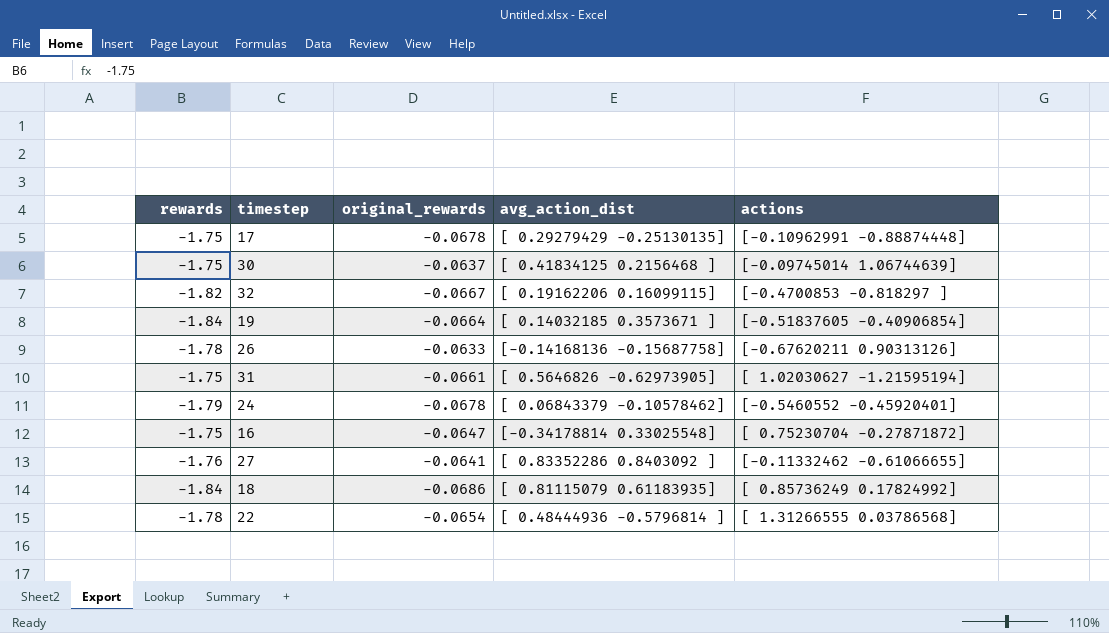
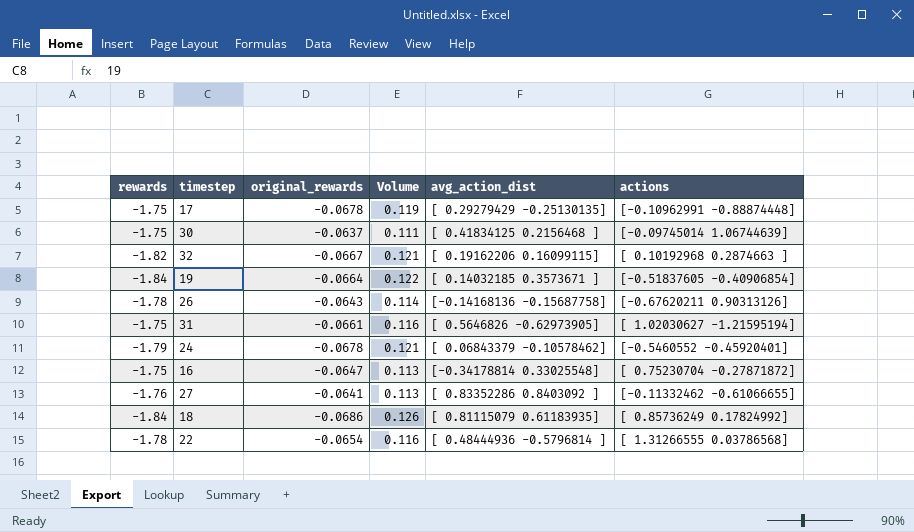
column Volume | formula: none -> [rewards] * [original_rewards]
32 | actions: [-0.4700853 -0.818297 ] -> [ 0.10192968 0.2874663 ]
26 | original_rewards: -0.0633 -> -0.0643

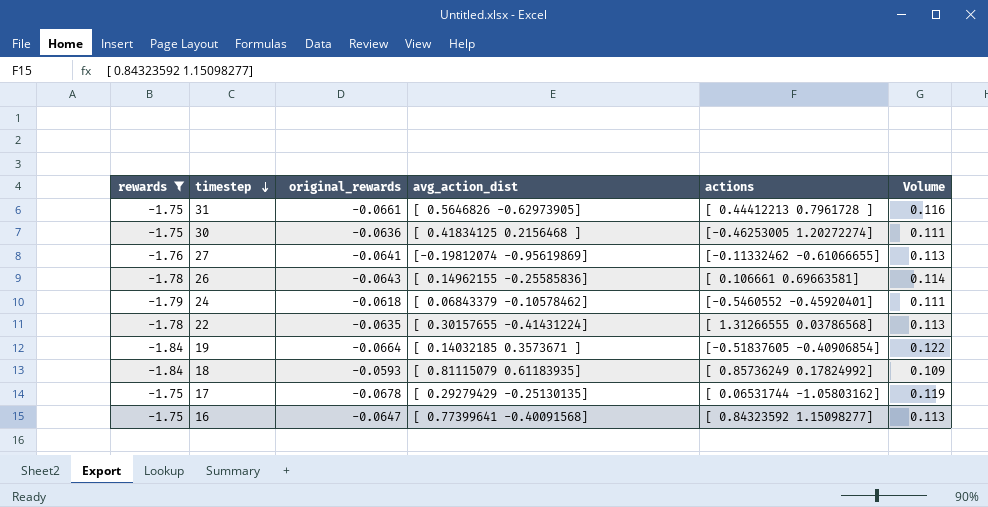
filter: none -> rewards != -1.82
row order: none -> timestep descending
column Volume | position: 4 -> 6
31 | actions: [ 1.02030627 -1.21595194] -> [ 0.44412213 0.7961728 ]
30 | original_rewards: -0.0637 -> -0.0636
30 | actions: [-0.09745014 1.06744639] -> [-0.46253005 1.20272274]
27 | avg_action_dist: [ 0.83352286 0.8403092 ] -> [-0.19812074 -0.95619869]
26 | avg_action_dist: [-0.14168136 -0.15687758] -> [ 0.14962155 -0.25585836]
26 | actions: [-0.67620211 0.90313126] -> [ 0.106661 0.69663581]
24 | original_rewards: -0.0678 -> -0.0618
24 | Volume: 0.121 -> 0.111
22 | original_rewards: -0.0654 -> -0.0635
22 | avg_action_dist: [ 0.48444936 -0.5796814 ] -> [ 0.30157655 -0.41431224]
22 | Volume: 0.116 -> 0.113
18 | original_rewards: -0.0686 -> -0.0593
18 | Volume: 0.126 -> 0.109
17 | actions: [-0.10962991 -0.88874448] -> [ 0.06531744 -1.05803162]
16 | avg_action_dist: [-0.34178814 0.33025548] -> [ 0.77399641 -0.40091568]
16 | actions: [ 0.75230704 -0.27871872] -> [ 0.84323592 1.15098277]

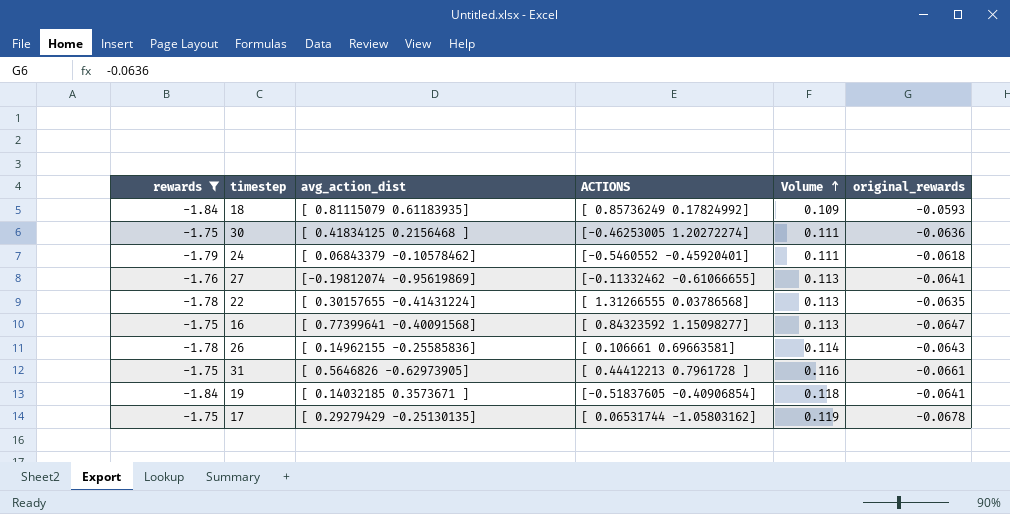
row order: timestep descending -> Volume ascending
column name: actions -> ACTIONS
column original_rewards | position: 3 -> 6
19 | Volume: 0.122 -> 0.118
19 | original_rewards: -0.0664 -> -0.0641

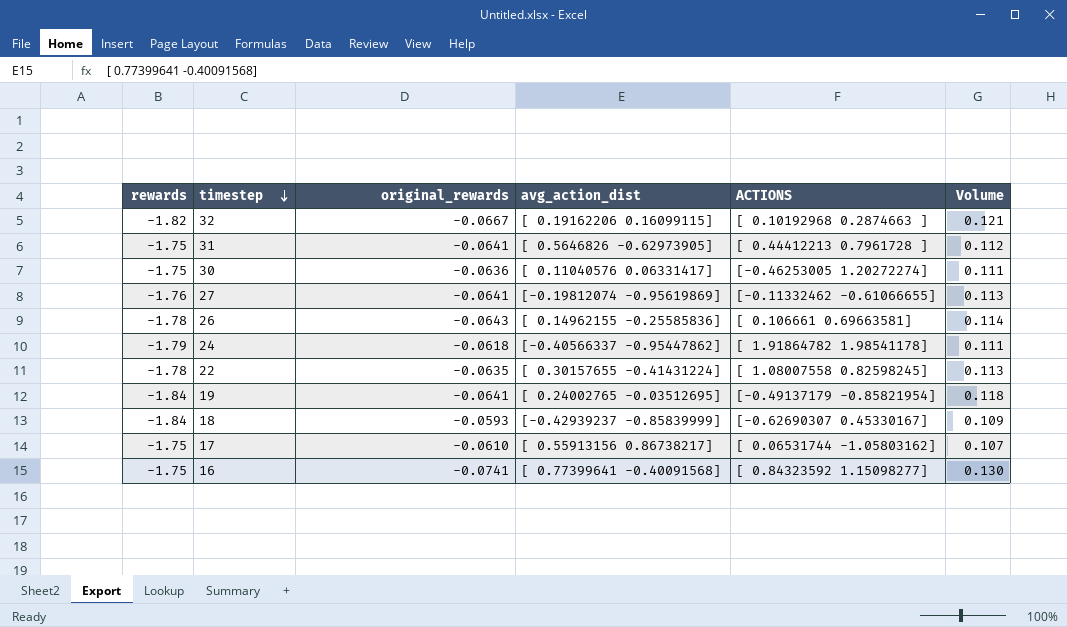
filter: rewards != -1.82 -> none
row order: Volume ascending -> timestep descending
column original_rewards | position: 6 -> 3
31 | original_rewards: -0.0661 -> -0.0641
31 | Volume: 0.116 -> 0.112
30 | avg_action_dist: [ 0.41834125 0.2156468 ] -> [ 0.11040576 0.06331417]
24 | avg_action_dist: [ 0.06843379 -0.10578462] -> [-0.40566337 -0.95447862]
24 | ACTIONS: [-0.5460552 -0.45920401] -> [ 1.91864782 1.98541178]
22 | ACTIONS: [ 1.31266555 0.03786568] -> [ 1.08007558 0.82598245]
19 | avg_action_dist: [ 0.14032185 0.3573671 ] -> [ 0.24002765 -0.03512695]
19 | ACTIONS: [-0.51837605 -0.40906854] -> [-0.49137179 -0.85821954]
18 | avg_action_dist: [ 0.81115079 0.61183935] -> [-0.42939237 -0.85839999]
18 | ACTIONS: [ 0.85736249 0.17824992] -> [-0.62690307 0.45330167]
17 | original_rewards: -0.0678 -> -0.0610
17 | avg_action_dist: [ 0.29279429 -0.25130135] -> [ 0.55913156 0.86738217]
17 | Volume: 0.119 -> 0.107
16 | original_rewards: -0.0647 -> -0.0741
16 | Volume: 0.113 -> 0.130

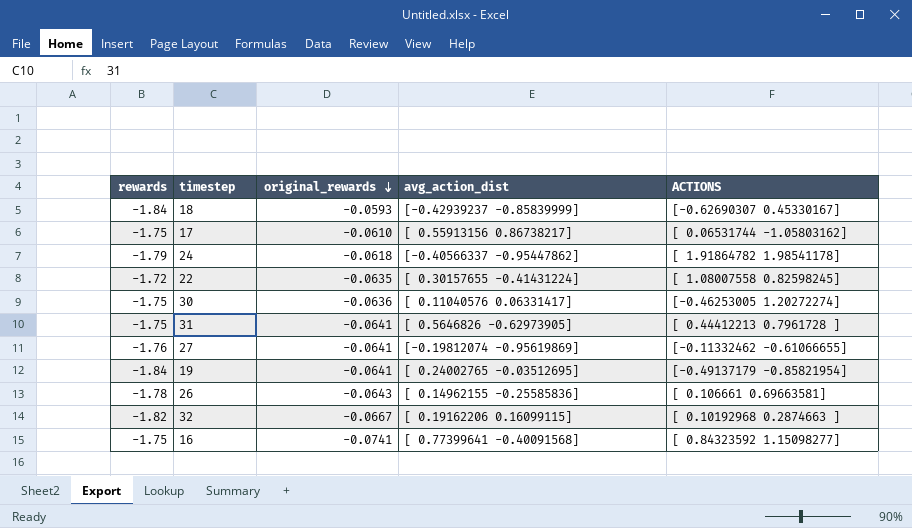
row order: timestep descending -> original_rewards descending
column Volume | formula: [rewards] * [original_rewards] -> none
22 | rewards: -1.78 -> -1.72

